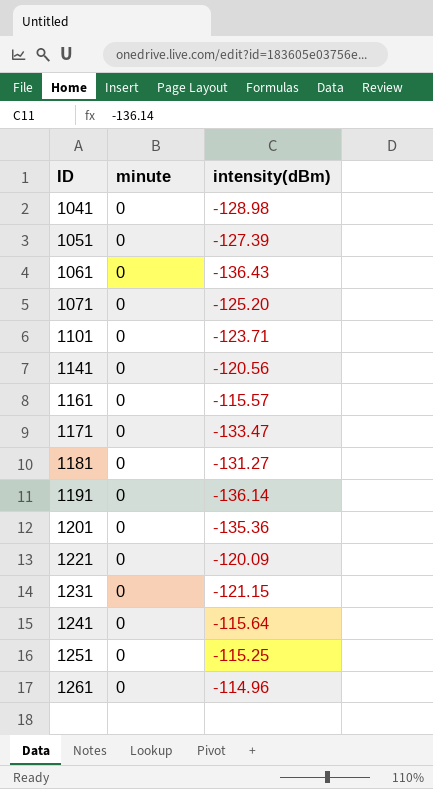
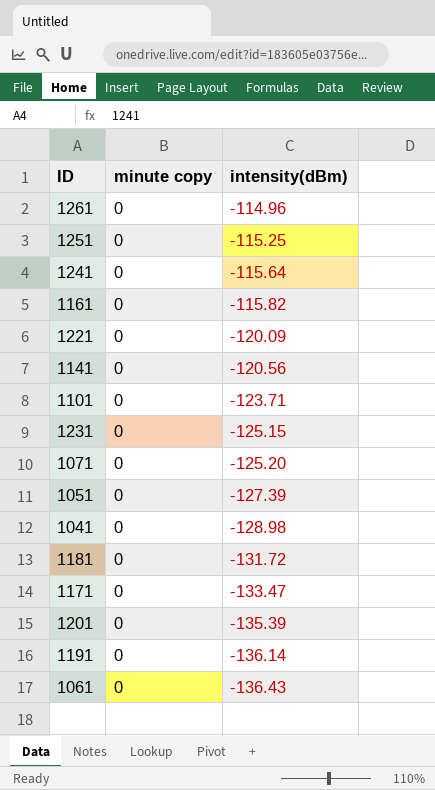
row order: ID ascending -> intensity(dBm) descending
column name: minute -> minute copy
1161 | intensity(dBm): -115.57 -> -115.82
1231 | intensity(dBm): -121.15 -> -125.15
1181 | intensity(dBm): -131.27 -> -131.72
1201 | intensity(dBm): -135.36 -> -135.39

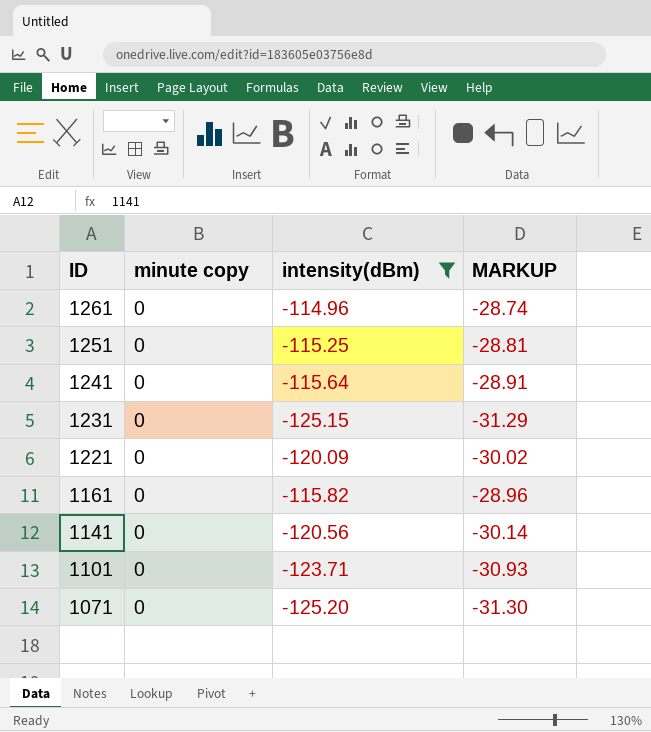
filter: none -> intensity(dBm) >= -125.20
row order: intensity(dBm) descending -> ID descending
column MARKUP | formula: none -> [intensity(dBm)] * 0.25

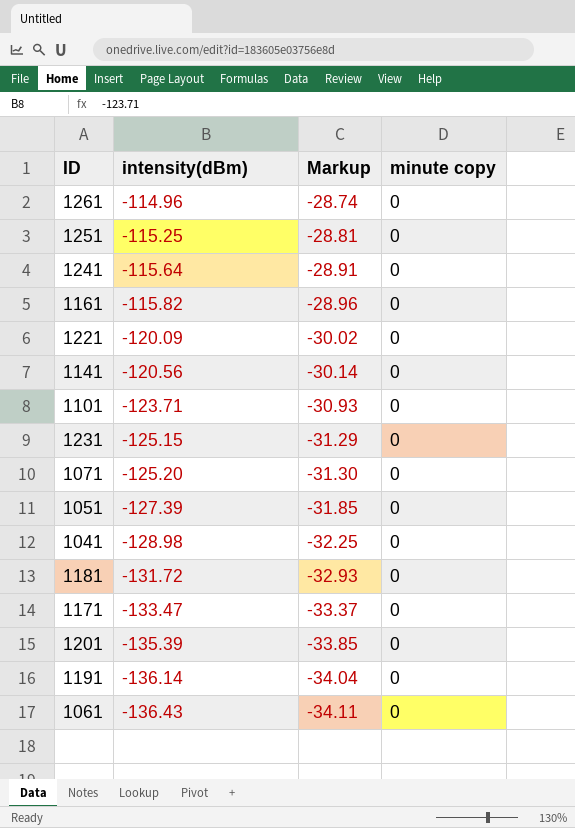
filter: intensity(dBm) >= -125.20 -> none
row order: ID descending -> intensity(dBm) descending
column name: MARKUP -> Markup
column minute copy | position: 2 -> 4

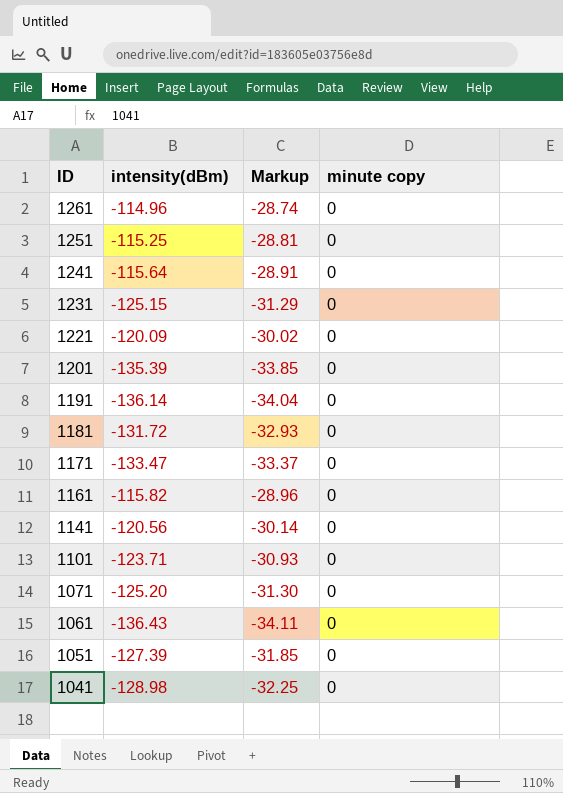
row order: intensity(dBm) descending -> ID descending

